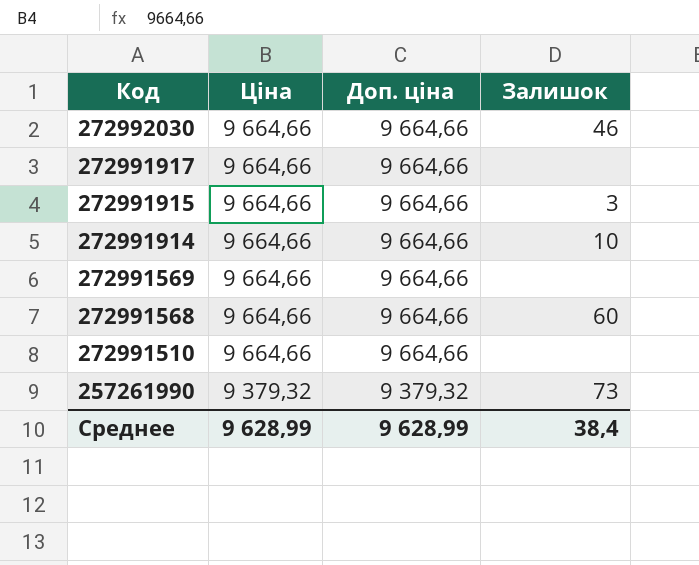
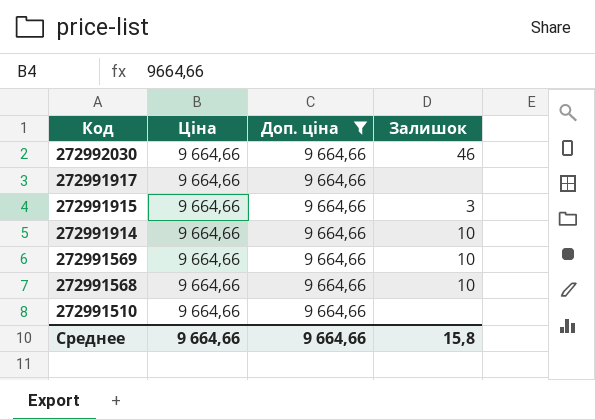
filter: none -> Доп. ціна = 9 664,66
272991569 | Залишок: none -> 10
272991568 | Залишок: 60 -> 10
Среднее | Ціна: 9 628,99 -> 9 664,66
Среднее | Доп. ціна: 9 628,99 -> 9 664,66
Среднее | Залишок: 38,4 -> 15,8

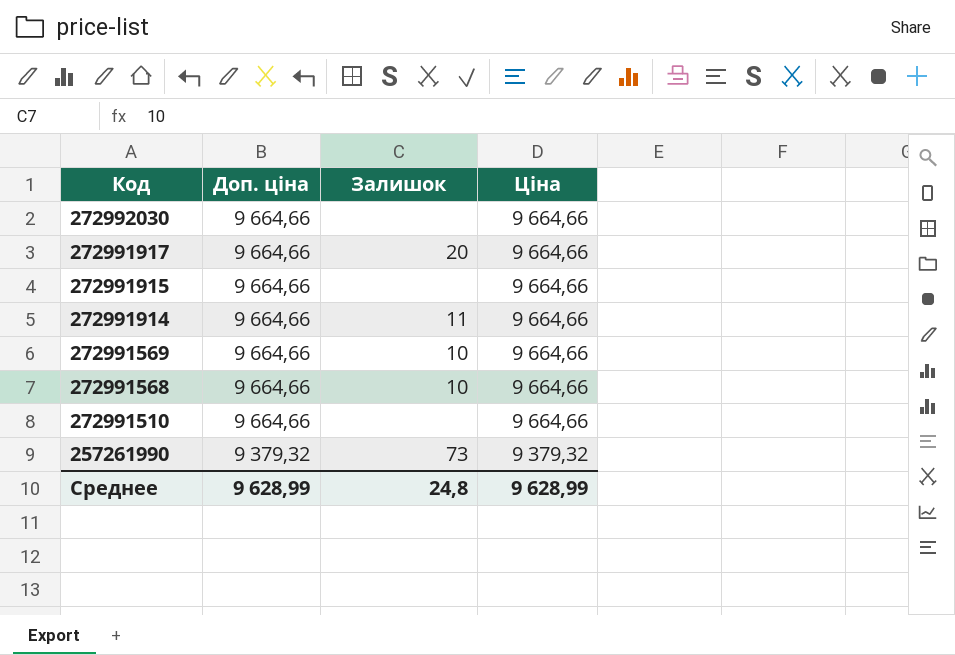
filter: Доп. ціна = 9 664,66 -> none
column Ціна | position: 2 -> 4
272992030 | Залишок: 46 -> none
272991917 | Залишок: none -> 20
272991915 | Залишок: 3 -> none
272991914 | Залишок: 10 -> 11
Среднее | Доп. ціна: 9 664,66 -> 9 628,99
Среднее | Залишок: 15,8 -> 24,8
Среднее | Ціна: 9 664,66 -> 9 628,99

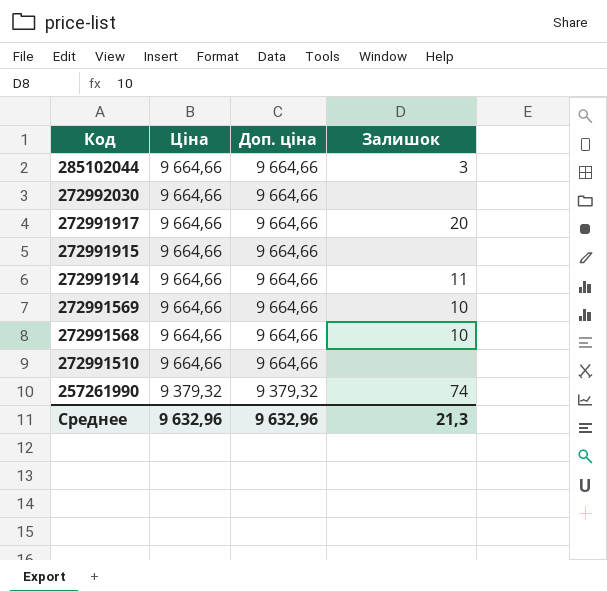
column Ціна | position: 4 -> 2
row 285102044: none -> 9 664,66 | 9 664,66 | 3
257261990 | Залишок: 73 -> 74
Среднее | Ціна: 9 628,99 -> 9 632,96
Среднее | Доп. ціна: 9 628,99 -> 9 632,96
Среднее | Залишок: 24,8 -> 21,3

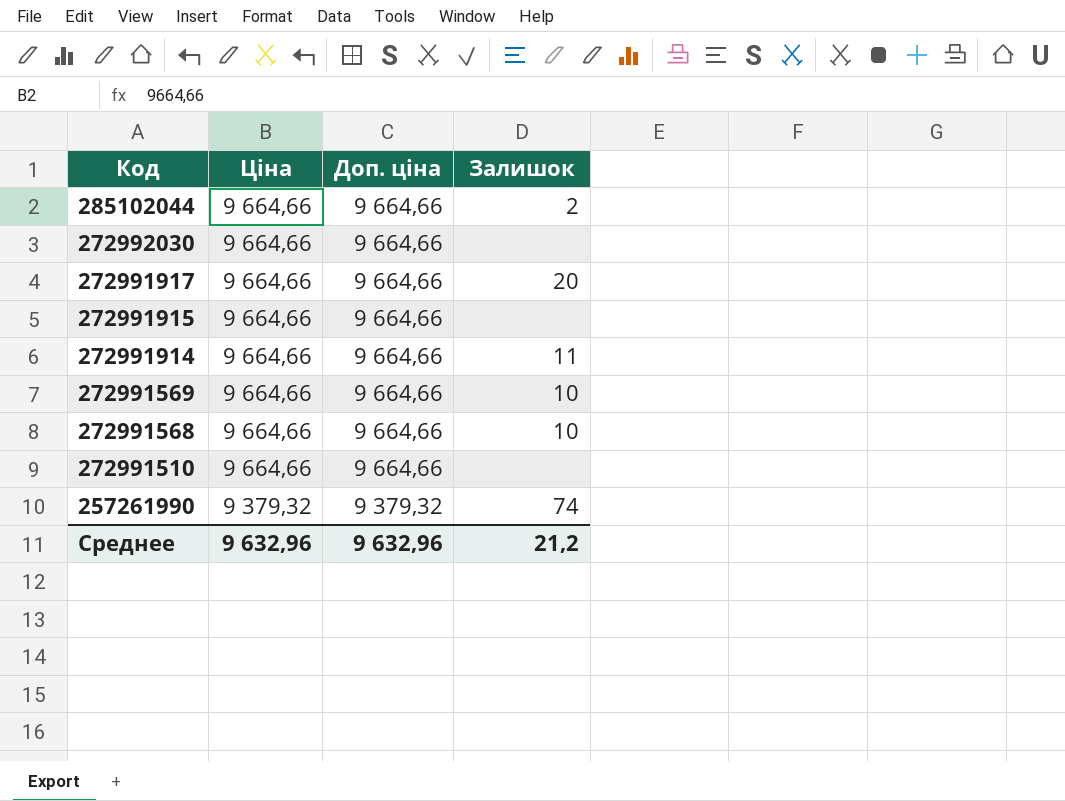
285102044 | Залишок: 3 -> 2
Среднее | Залишок: 21,3 -> 21,2

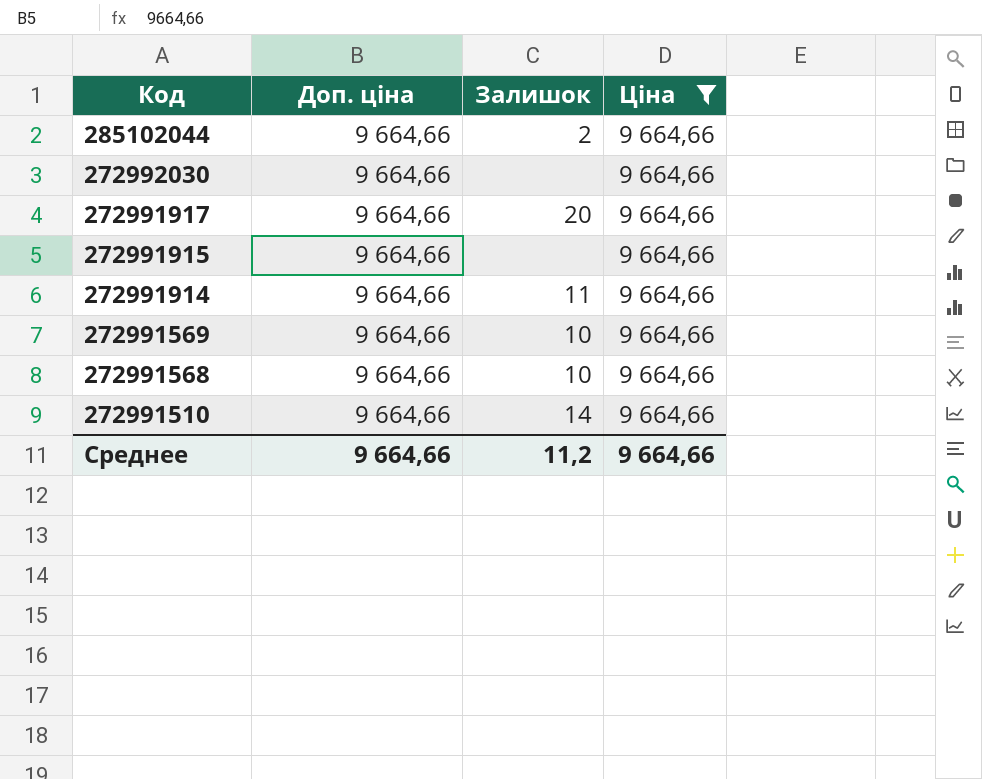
filter: none -> Ціна = 9 664,66
column Ціна | position: 2 -> 4
272991510 | Залишок: none -> 14
Среднее | Доп. ціна: 9 632,96 -> 9 664,66
Среднее | Залишок: 21,2 -> 11,2
Среднее | Ціна: 9 632,96 -> 9 664,66

